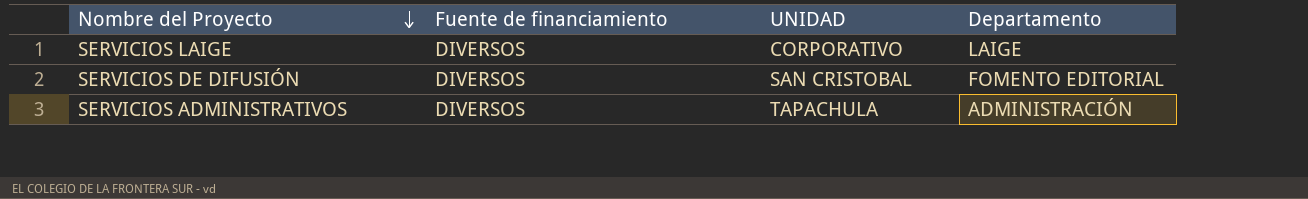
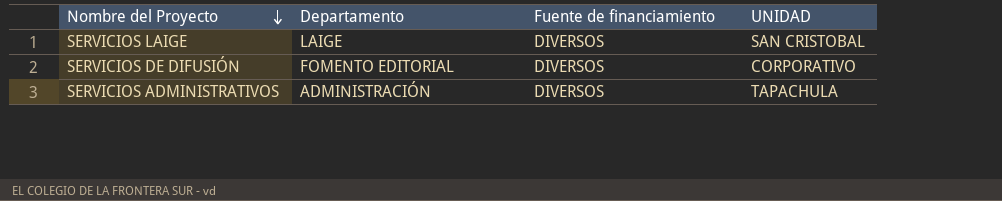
column Departamento | position: 4 -> 2
SERVICIOS LAIGE | UNIDAD: CORPORATIVO -> SAN CRISTOBAL
SERVICIOS DE DIFUSIÓN | UNIDAD: SAN CRISTOBAL -> CORPORATIVO

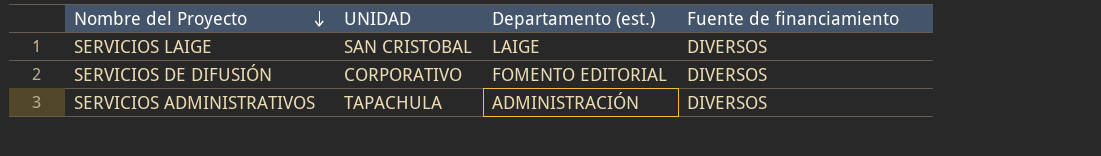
column UNIDAD | position: 4 -> 2
column name: Departamento -> Departamento (est.)

